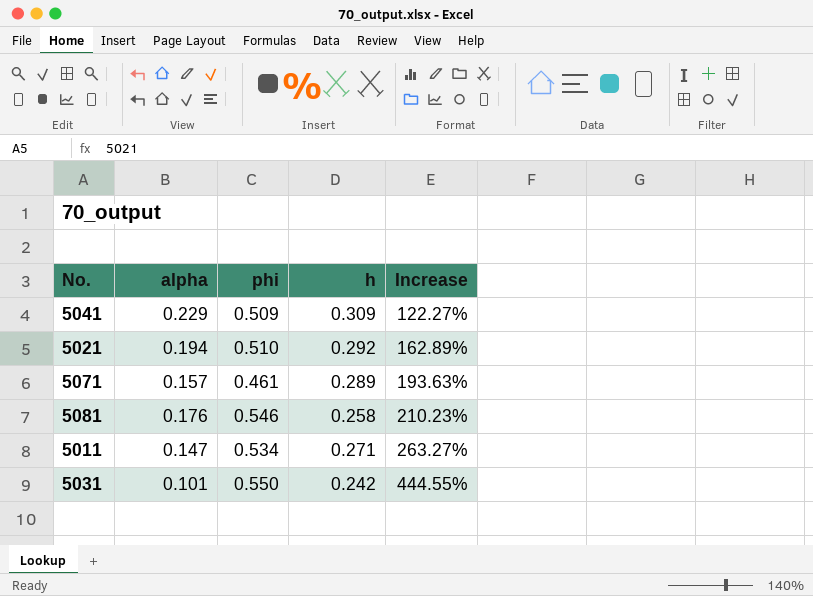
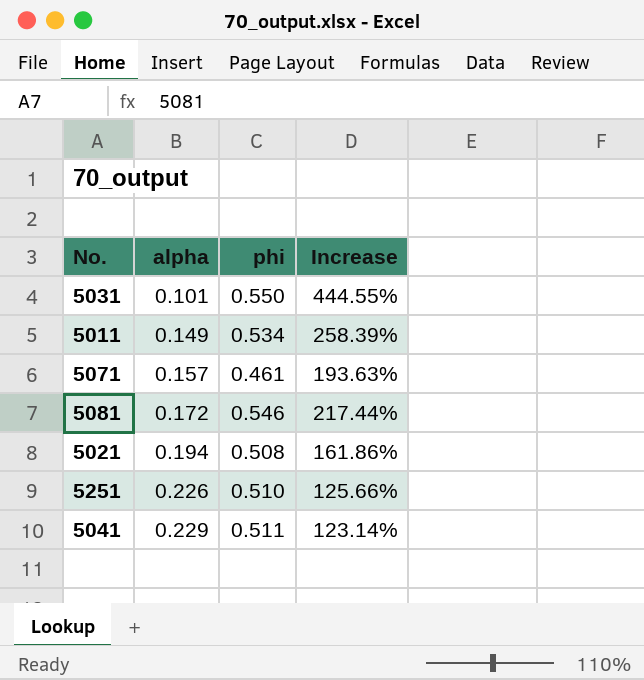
row order: Increase ascending -> alpha ascending
column h | position: 4 -> none
5011 | alpha: 0.147 -> 0.149
5011 | Increase: 263.27% -> 258.39%
5081 | alpha: 0.176 -> 0.172
5081 | Increase: 210.23% -> 217.44%
5021 | phi: 0.510 -> 0.508
5021 | Increase: 162.89% -> 161.86%
row 5251: none -> 0.226 | 0.510 | 125.66%
5041 | phi: 0.509 -> 0.511
5041 | Increase: 122.27% -> 123.14%

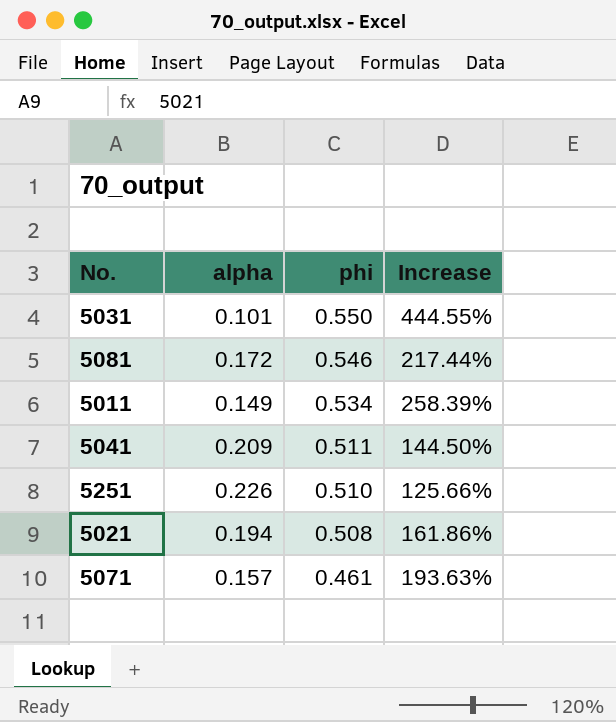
row order: alpha ascending -> phi descending
5041 | alpha: 0.229 -> 0.209
5041 | Increase: 123.14% -> 144.50%

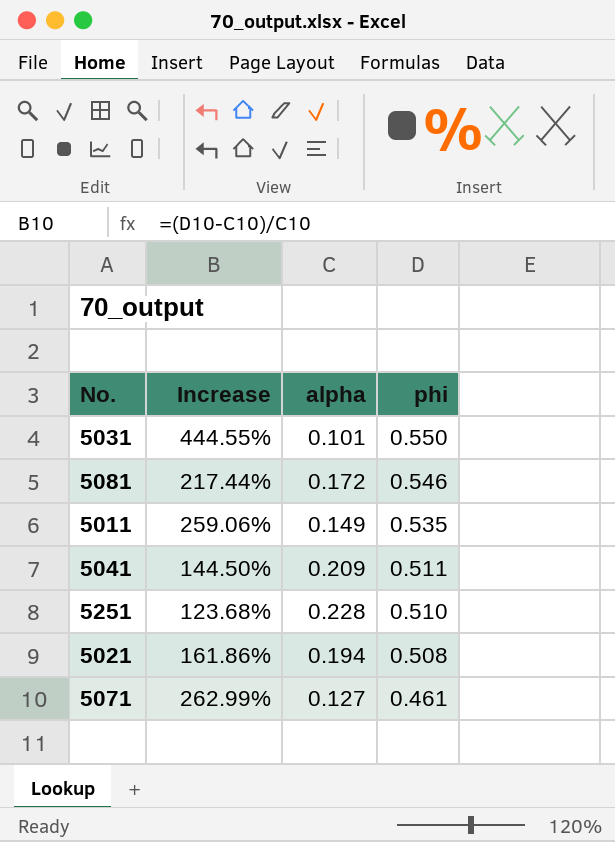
column Increase | position: 4 -> 2
5011 | Increase: 258.39% -> 259.06%
5011 | phi: 0.534 -> 0.535
5251 | Increase: 125.66% -> 123.68%
5251 | alpha: 0.226 -> 0.228
5071 | Increase: 193.63% -> 262.99%
5071 | alpha: 0.157 -> 0.127

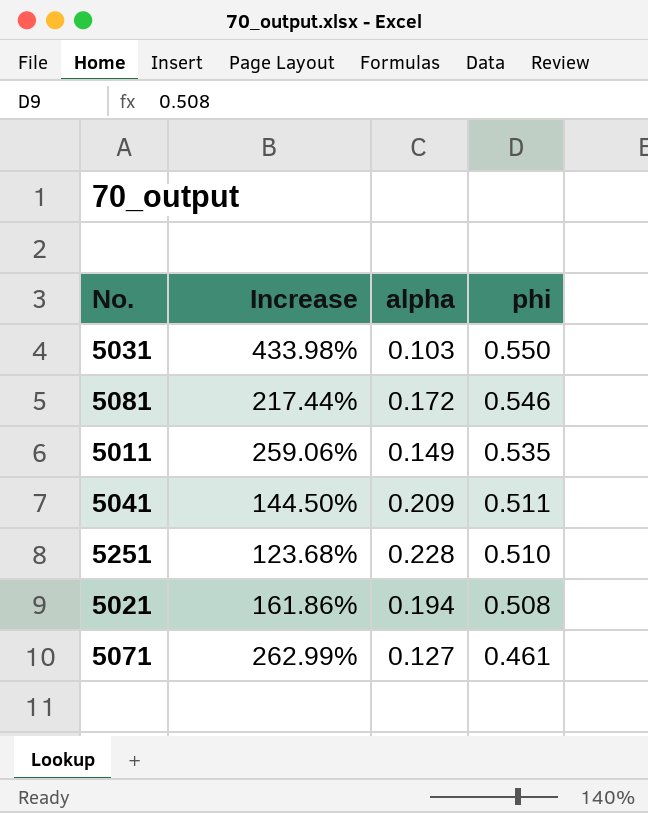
5031 | Increase: 444.55% -> 433.98%
5031 | alpha: 0.101 -> 0.103

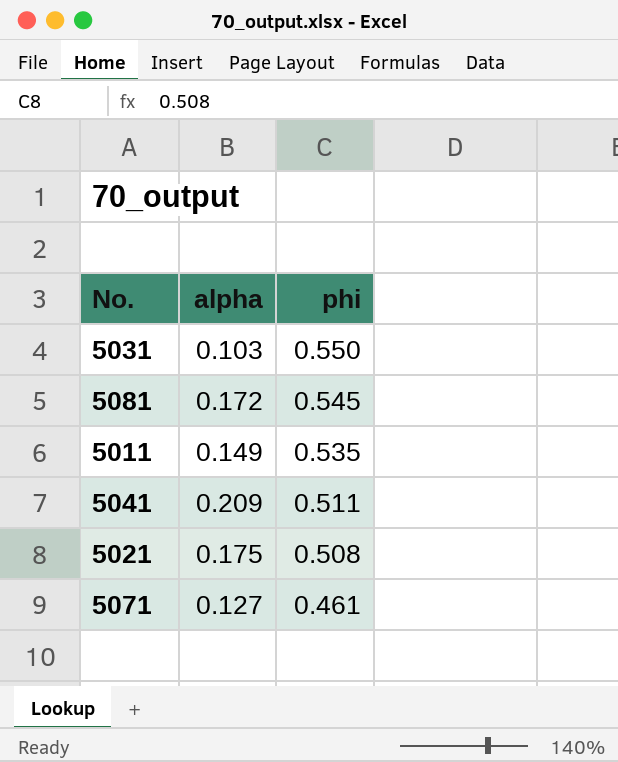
column Increase | formula: ([phi] - [alpha]) / [alpha] -> none
row 5251: 123.68% | 0.228 | 0.510 -> none
5081 | phi: 0.546 -> 0.545
5021 | alpha: 0.194 -> 0.175

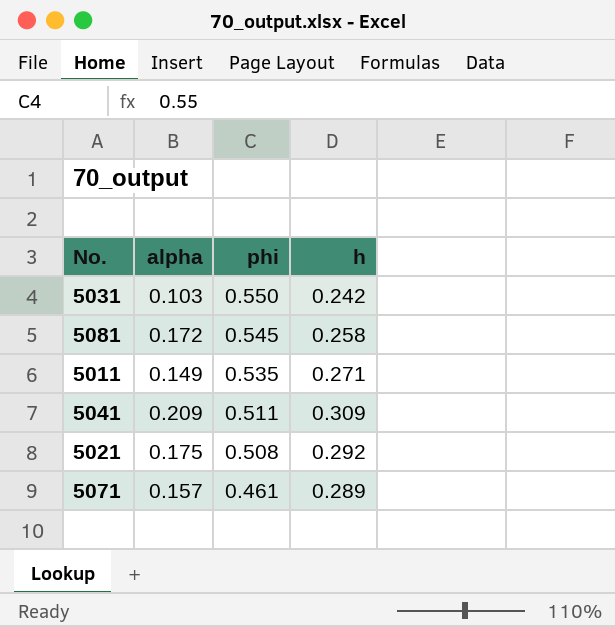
column h | position: none -> 4
5071 | alpha: 0.127 -> 0.157

